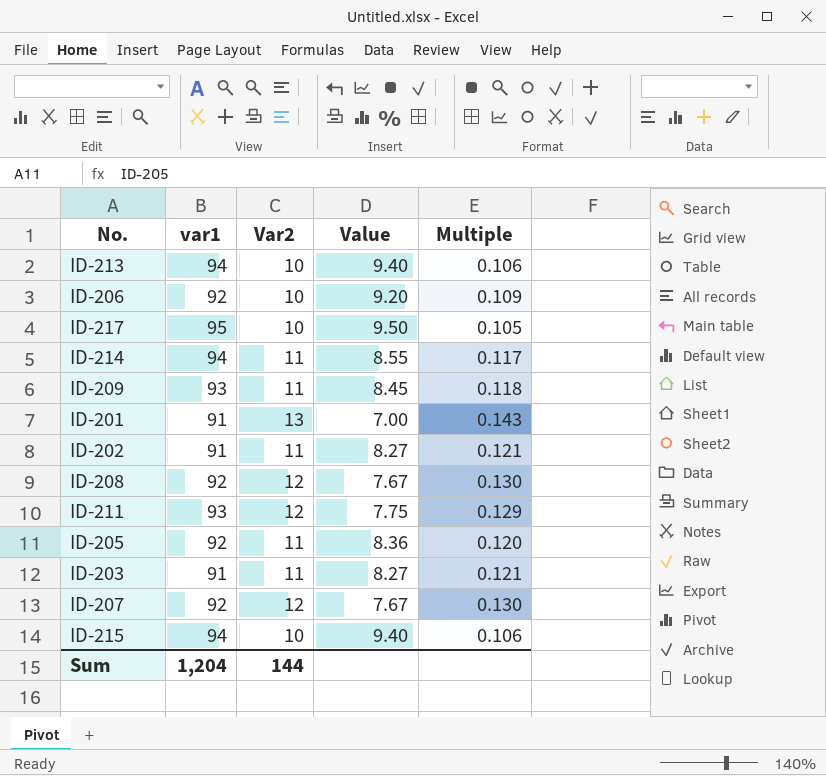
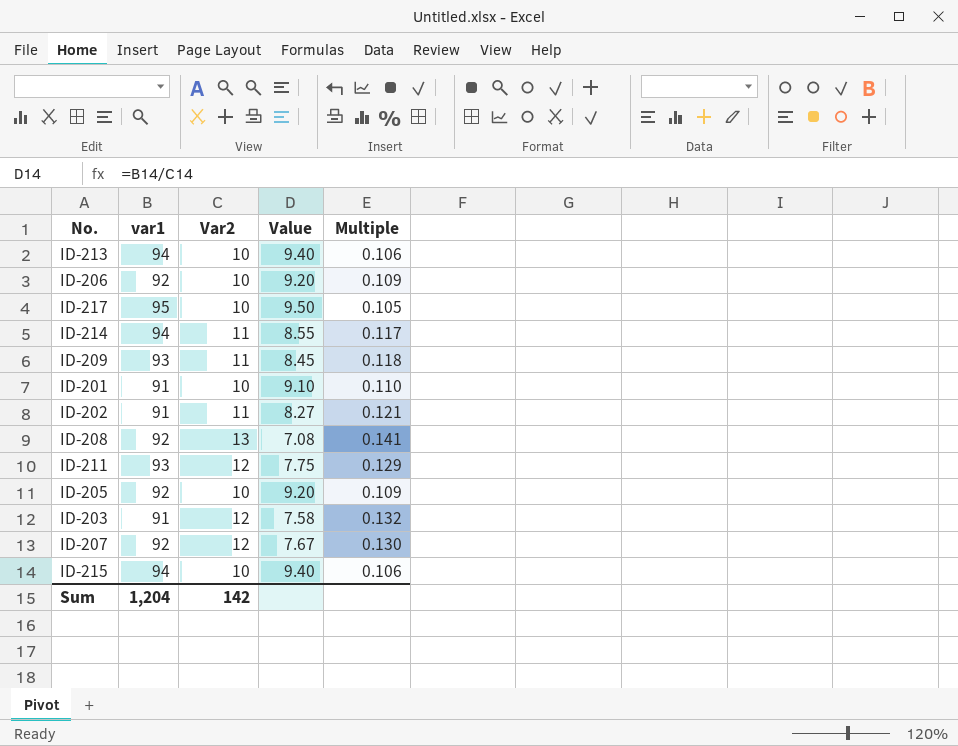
ID-201 | Var2: 13 -> 10
ID-201 | Value: 7.00 -> 9.10
ID-201 | Multiple: 0.143 -> 0.110
ID-208 | Var2: 12 -> 13
ID-208 | Value: 7.67 -> 7.08
ID-208 | Multiple: 0.130 -> 0.141
ID-205 | Var2: 11 -> 10
ID-205 | Value: 8.36 -> 9.20
ID-205 | Multiple: 0.120 -> 0.109
ID-203 | Var2: 11 -> 12
ID-203 | Value: 8.27 -> 7.58
ID-203 | Multiple: 0.121 -> 0.132
Sum | Var2: 144 -> 142

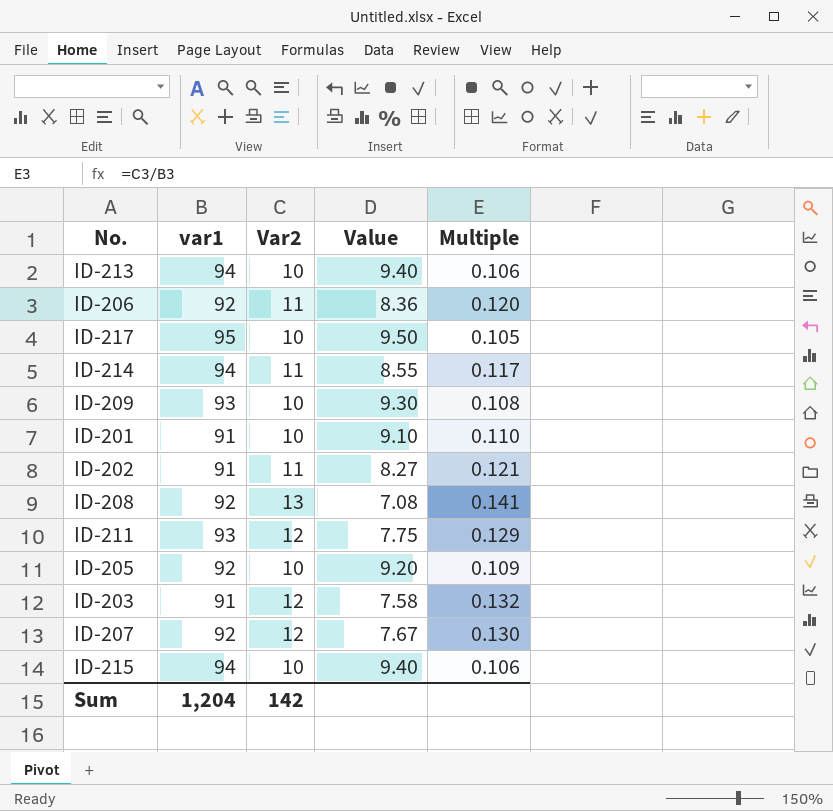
ID-206 | Var2: 10 -> 11
ID-206 | Value: 9.20 -> 8.36
ID-206 | Multiple: 0.109 -> 0.120
ID-209 | Var2: 11 -> 10
ID-209 | Value: 8.45 -> 9.30
ID-209 | Multiple: 0.118 -> 0.108

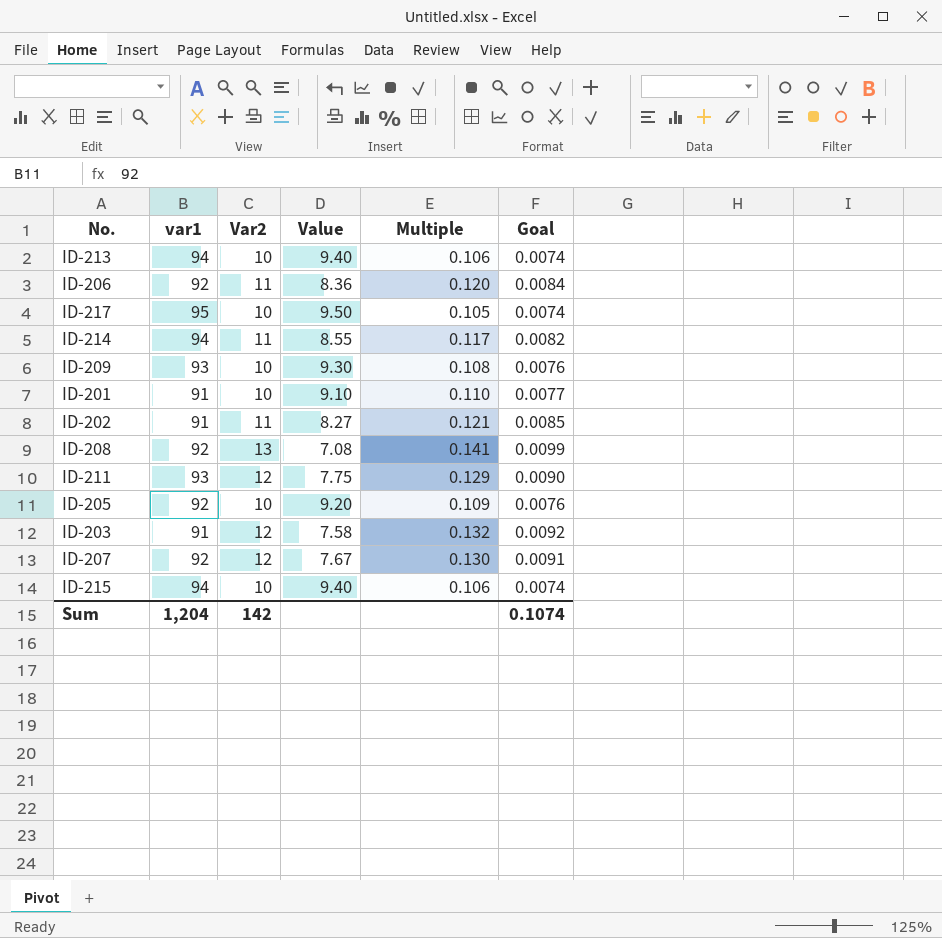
column Goal | formula: none -> [Multiple] * 0.07

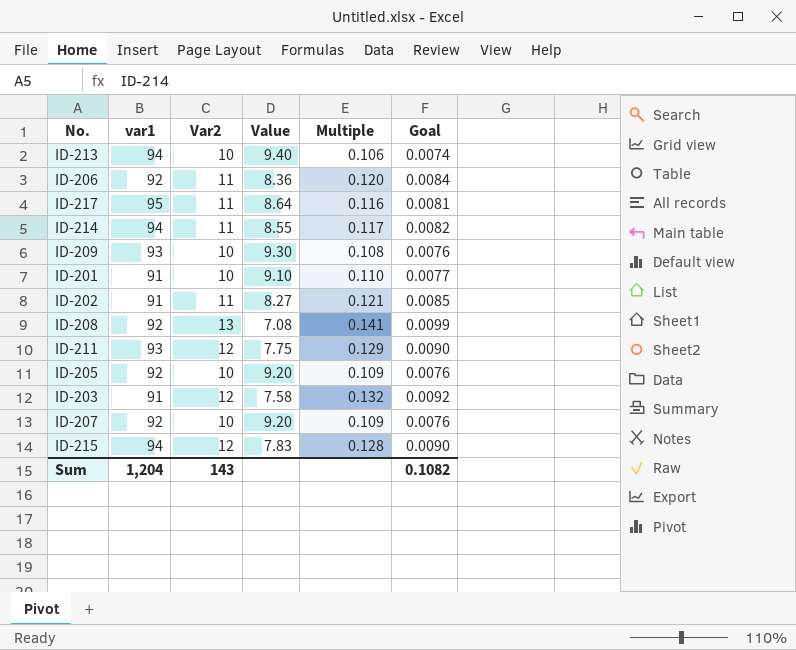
ID-217 | Var2: 10 -> 11
ID-217 | Value: 9.50 -> 8.64
ID-217 | Multiple: 0.105 -> 0.116
ID-217 | Goal: 0.0074 -> 0.0081
ID-207 | Var2: 12 -> 10
ID-207 | Value: 7.67 -> 9.20
ID-207 | Multiple: 0.130 -> 0.109
ID-207 | Goal: 0.0091 -> 0.0076
ID-215 | Var2: 10 -> 12
ID-215 | Value: 9.40 -> 7.83
ID-215 | Multiple: 0.106 -> 0.128
ID-215 | Goal: 0.0074 -> 0.0090
Sum | Var2: 142 -> 143
Sum | Goal: 0.1074 -> 0.1082

